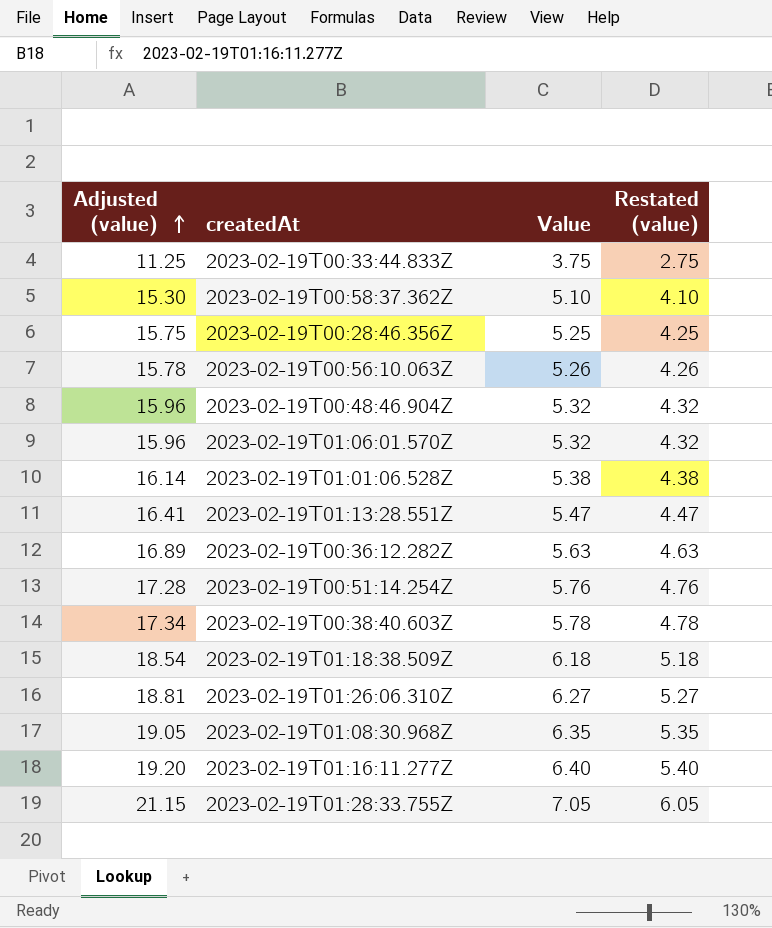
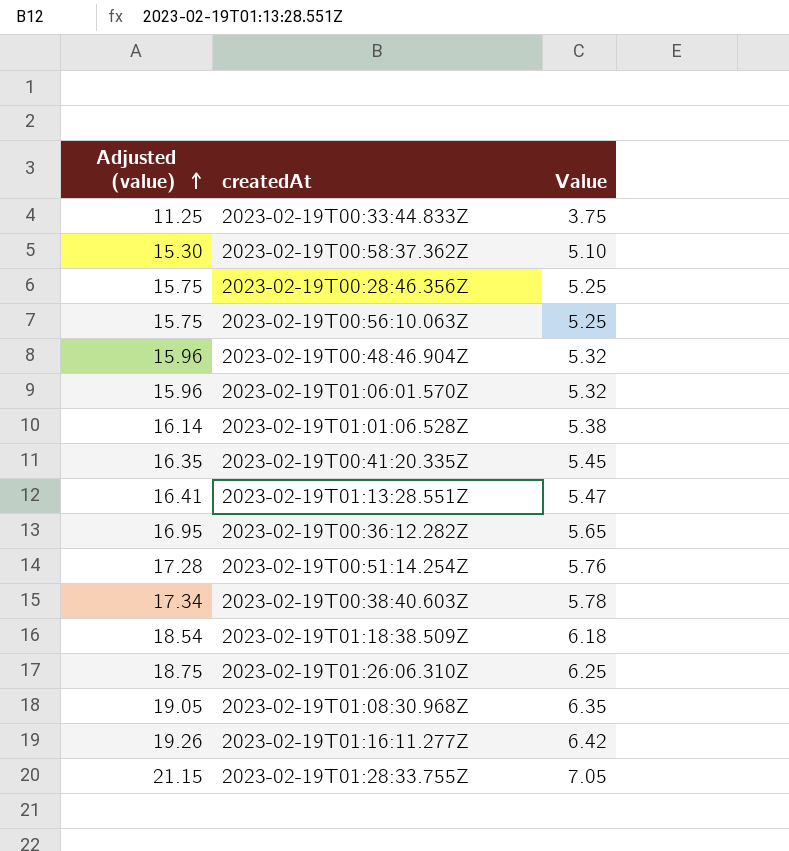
column Restated (value) | formula: [Value] - 1 -> none
2023-02-19T00:56:10.063Z | Adjusted (value): 15.78 -> 15.75
2023-02-19T00:56:10.063Z | Value: 5.26 -> 5.25
row 2023-02-19T00:41:20.335Z: none -> 16.35 | 5.45
2023-02-19T00:36:12.282Z | Adjusted (value): 16.89 -> 16.95
2023-02-19T00:36:12.282Z | Value: 5.63 -> 5.65
2023-02-19T01:26:06.310Z | Adjusted (value): 18.81 -> 18.75
2023-02-19T01:26:06.310Z | Value: 6.27 -> 6.25
2023-02-19T01:16:11.277Z | Adjusted (value): 19.20 -> 19.26
2023-02-19T01:16:11.277Z | Value: 6.40 -> 6.42

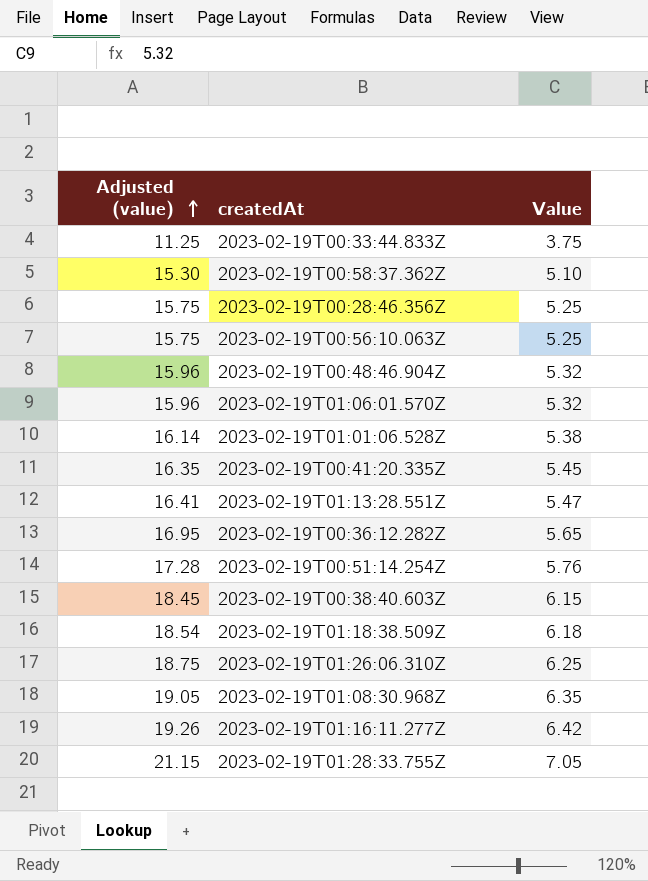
2023-02-19T00:38:40.603Z | Adjusted (value): 17.34 -> 18.45
2023-02-19T00:38:40.603Z | Value: 5.78 -> 6.15

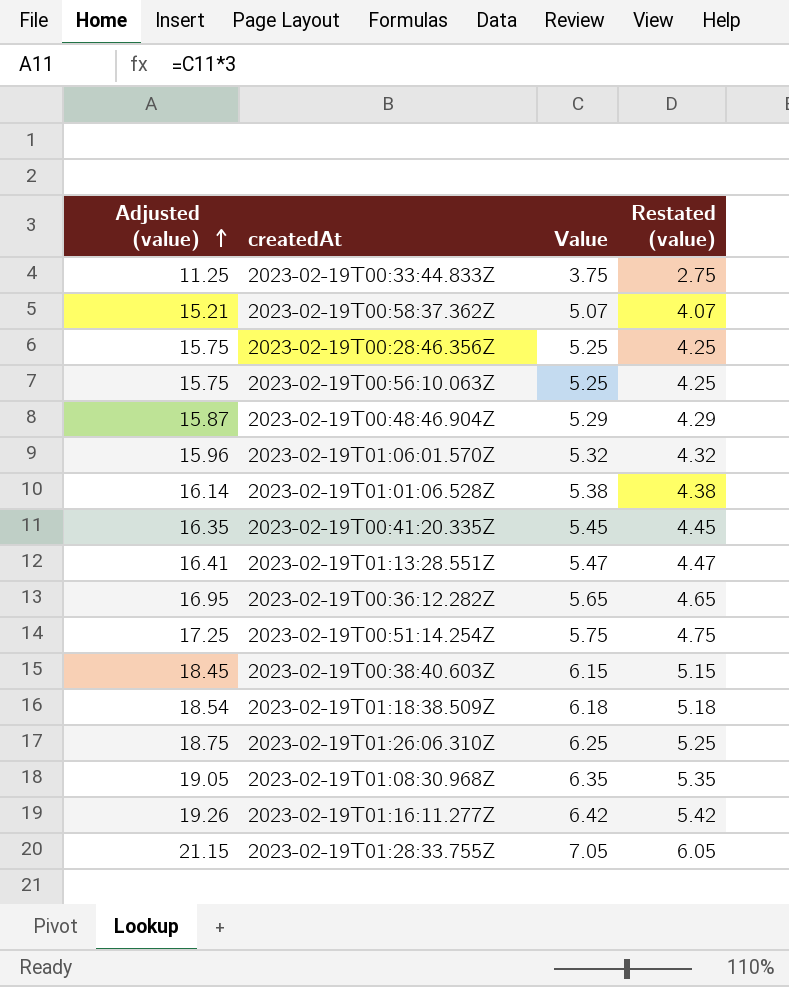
column Restated (value) | formula: none -> [Value] - 1
2023-02-19T00:58:37.362Z | Adjusted (value): 15.30 -> 15.21
2023-02-19T00:58:37.362Z | Value: 5.10 -> 5.07
2023-02-19T00:48:46.904Z | Adjusted (value): 15.96 -> 15.87
2023-02-19T00:48:46.904Z | Value: 5.32 -> 5.29
2023-02-19T00:51:14.254Z | Adjusted (value): 17.28 -> 17.25
2023-02-19T00:51:14.254Z | Value: 5.76 -> 5.75

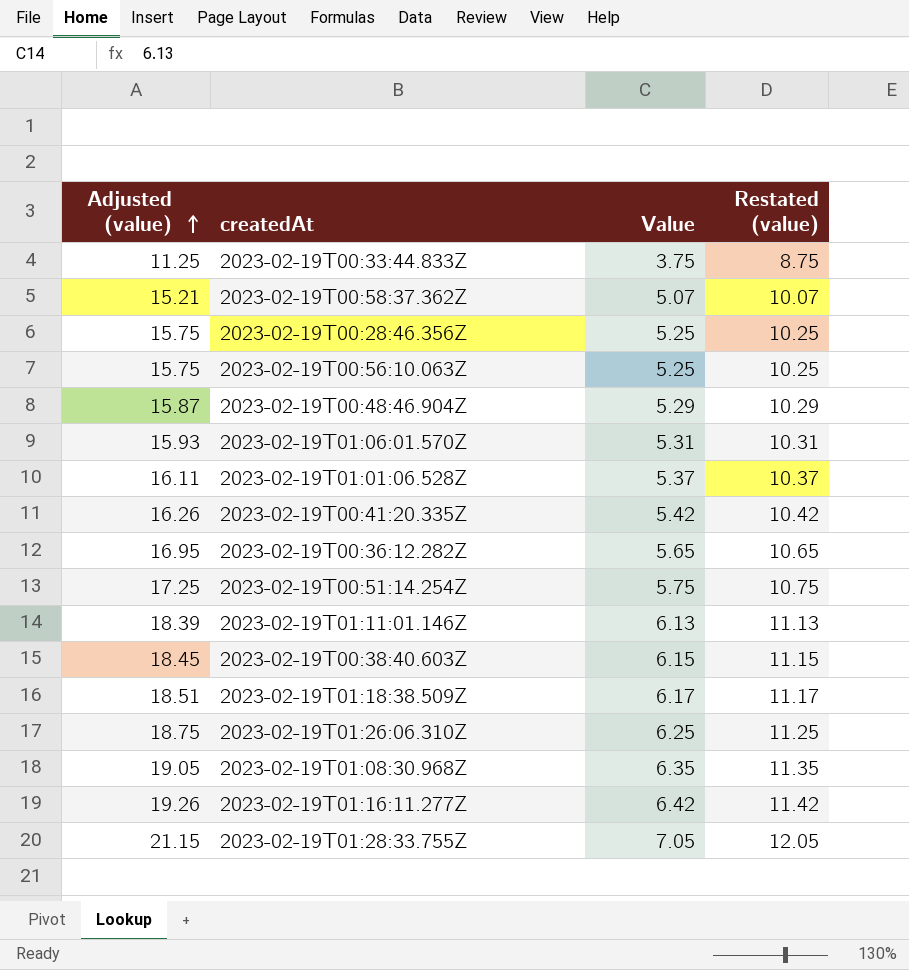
column Restated (value) | formula: [Value] - 1 -> [Value] + 5
row 2023-02-19T01:13:28.551Z: 16.41 | 5.47 | 4.47 -> none
2023-02-19T01:06:01.570Z | Adjusted (value): 15.96 -> 15.93
2023-02-19T01:06:01.570Z | Value: 5.32 -> 5.31
2023-02-19T01:01:06.528Z | Adjusted (value): 16.14 -> 16.11
2023-02-19T01:01:06.528Z | Value: 5.38 -> 5.37
2023-02-19T00:41:20.335Z | Adjusted (value): 16.35 -> 16.26
2023-02-19T00:41:20.335Z | Value: 5.45 -> 5.42
row 2023-02-19T01:11:01.146Z: none -> 18.39 | 6.13 | 11.13
2023-02-19T01:18:38.509Z | Adjusted (value): 18.54 -> 18.51
2023-02-19T01:18:38.509Z | Value: 6.18 -> 6.17

